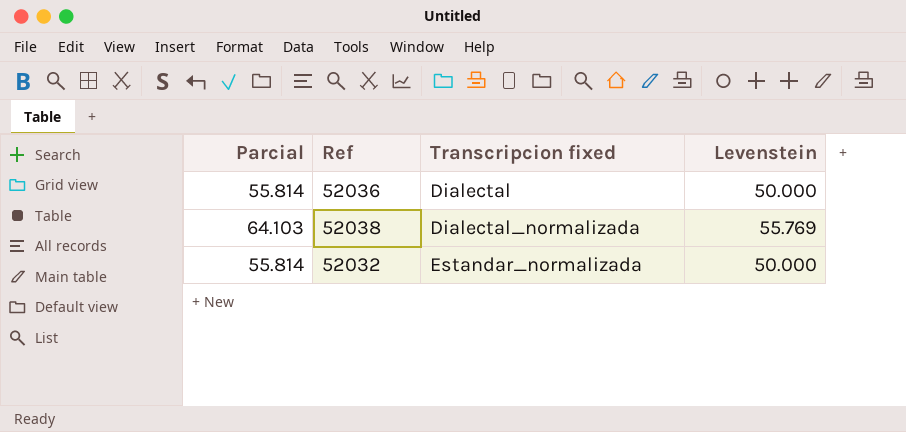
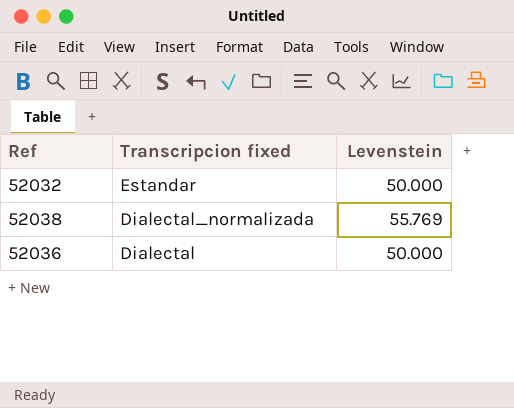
row order: Transcripcion fixed ascending -> Transcripcion fixed descending
column Parcial | position: 1 -> none
52032 | Transcripcion fixed: Estandar_normalizada -> Estandar

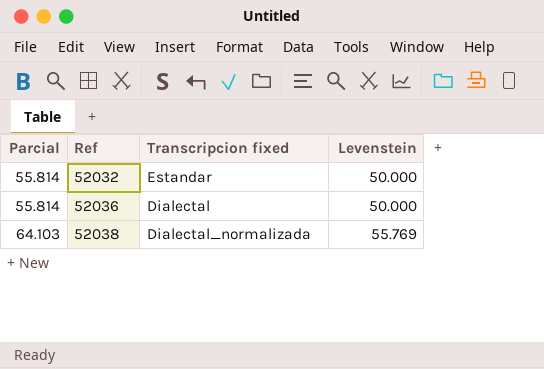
row order: Transcripcion fixed descending -> Parcial ascending
column Parcial | position: none -> 1

